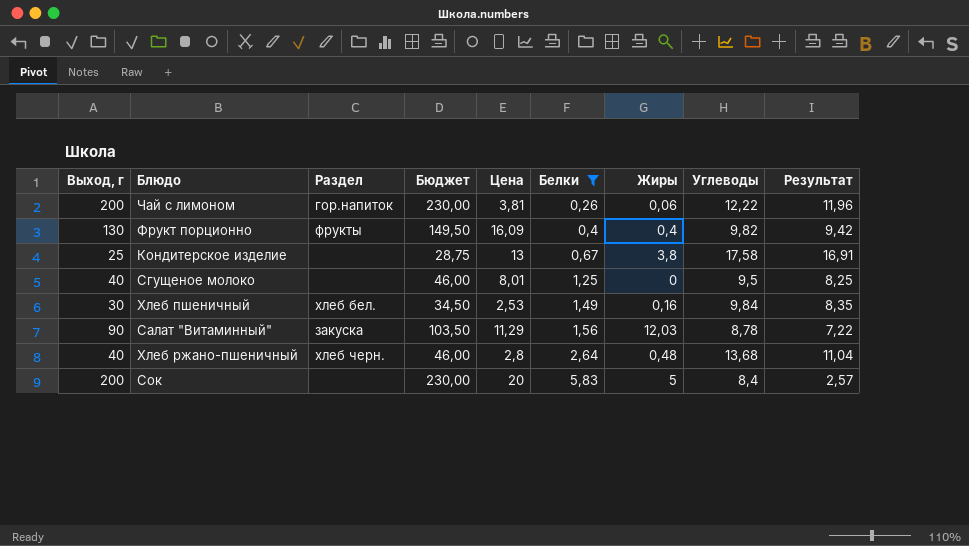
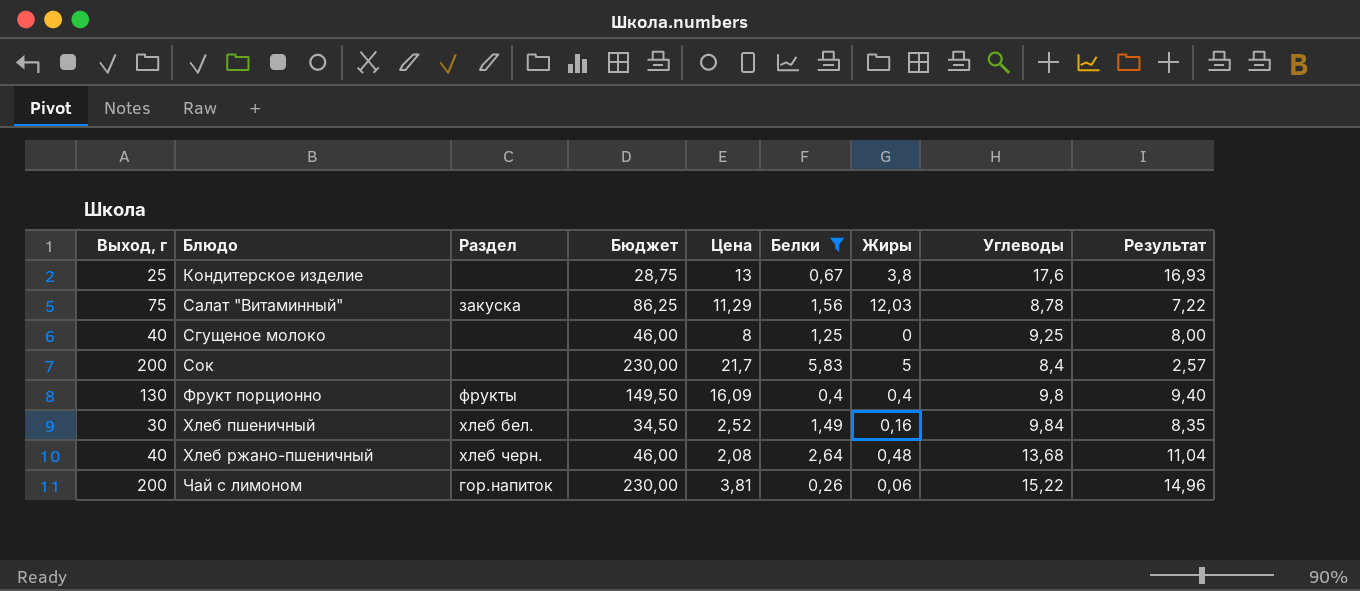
row order: Белки ascending -> Блюдо ascending
Кондитерское изделие | Углеводы: 17,58 -> 17,6
Кондитерское изделие | Результат: 16,91 -> 16,93
Салат "Витаминный" | Выход, г: 90 -> 75
Салат "Витаминный" | Бюджет: 103,50 -> 86,25
Сгущеное молоко | Цена: 8,01 -> 8
Сгущеное молоко | Углеводы: 9,5 -> 9,25
Сгущеное молоко | Результат: 8,25 -> 8,00
Сок | Цена: 20 -> 21,7
Фрукт порционно | Углеводы: 9,82 -> 9,8
Фрукт порционно | Результат: 9,42 -> 9,40
Хлеб пшеничный | Цена: 2,53 -> 2,52
Хлеб ржано-пшеничный | Цена: 2,8 -> 2,08
Чай с лимоном | Углеводы: 12,22 -> 15,22
Чай с лимоном | Результат: 11,96 -> 14,96

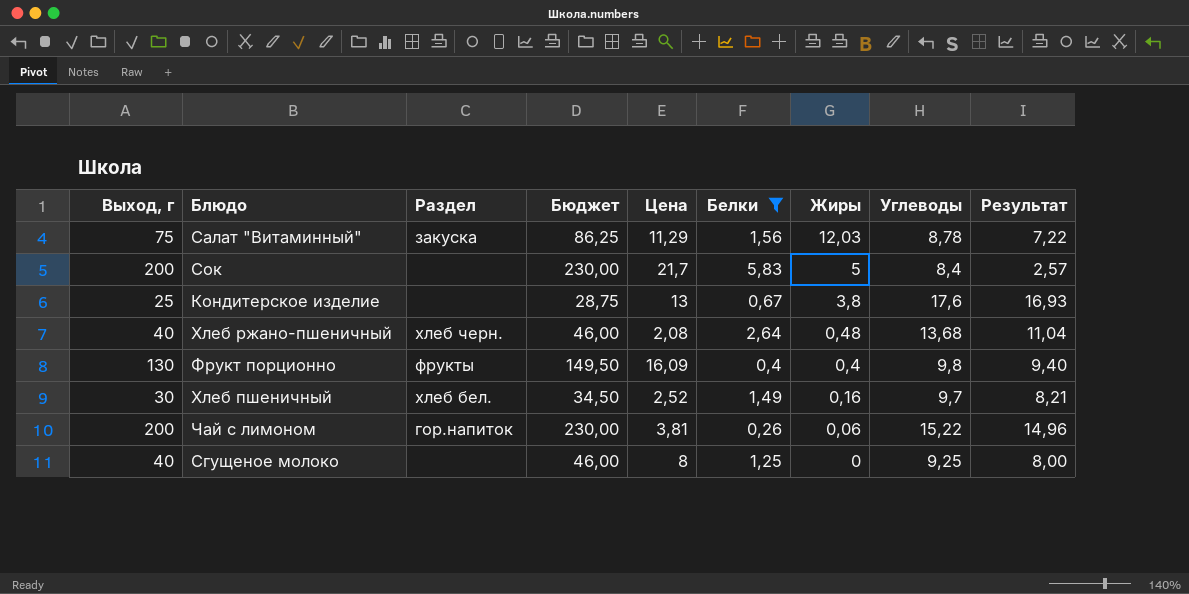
row order: Блюдо ascending -> Жиры descending
Хлеб пшеничный | Углеводы: 9,84 -> 9,7
Хлеб пшеничный | Результат: 8,35 -> 8,21

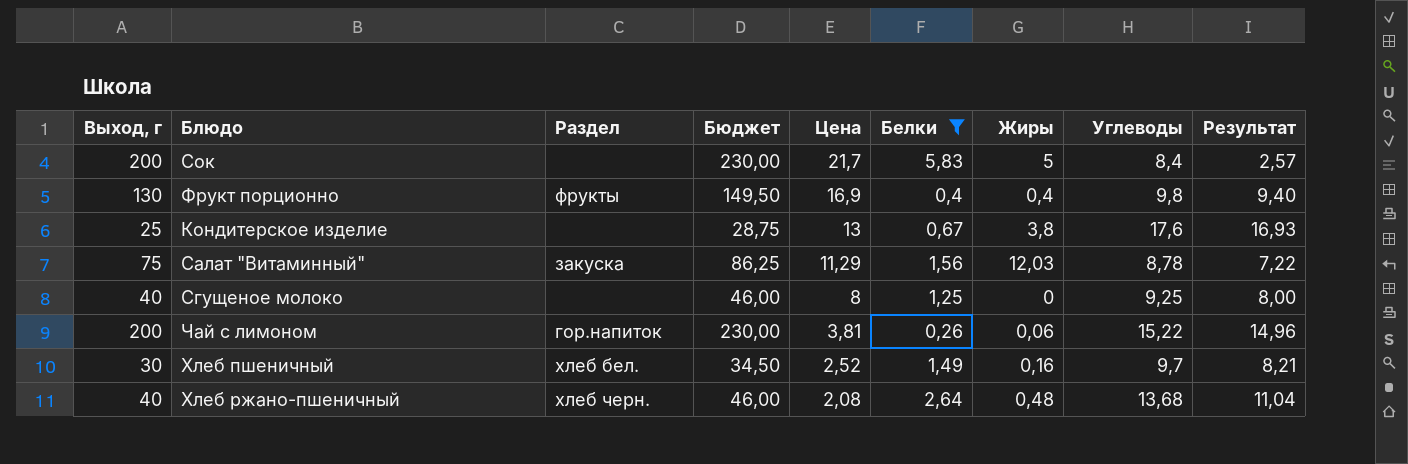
row order: Жиры descending -> Цена descending
Фрукт порционно | Цена: 16,09 -> 16,9

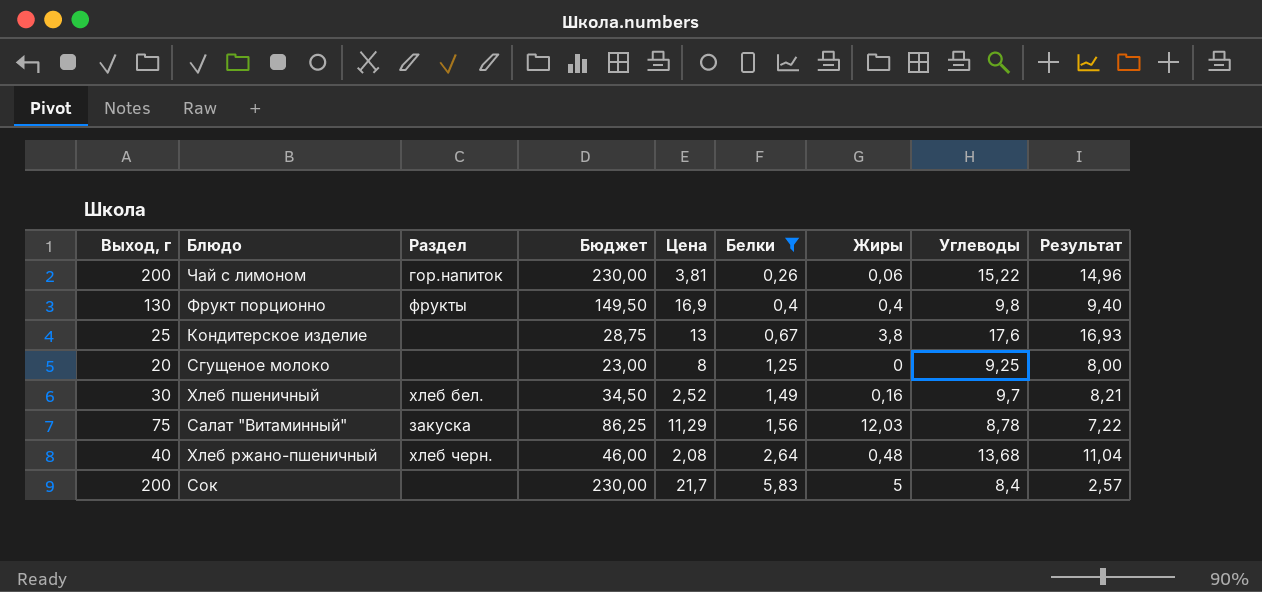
row order: Цена descending -> Белки ascending
Сгущеное молоко | Выход, г: 40 -> 20
Сгущеное молоко | Бюджет: 46,00 -> 23,00

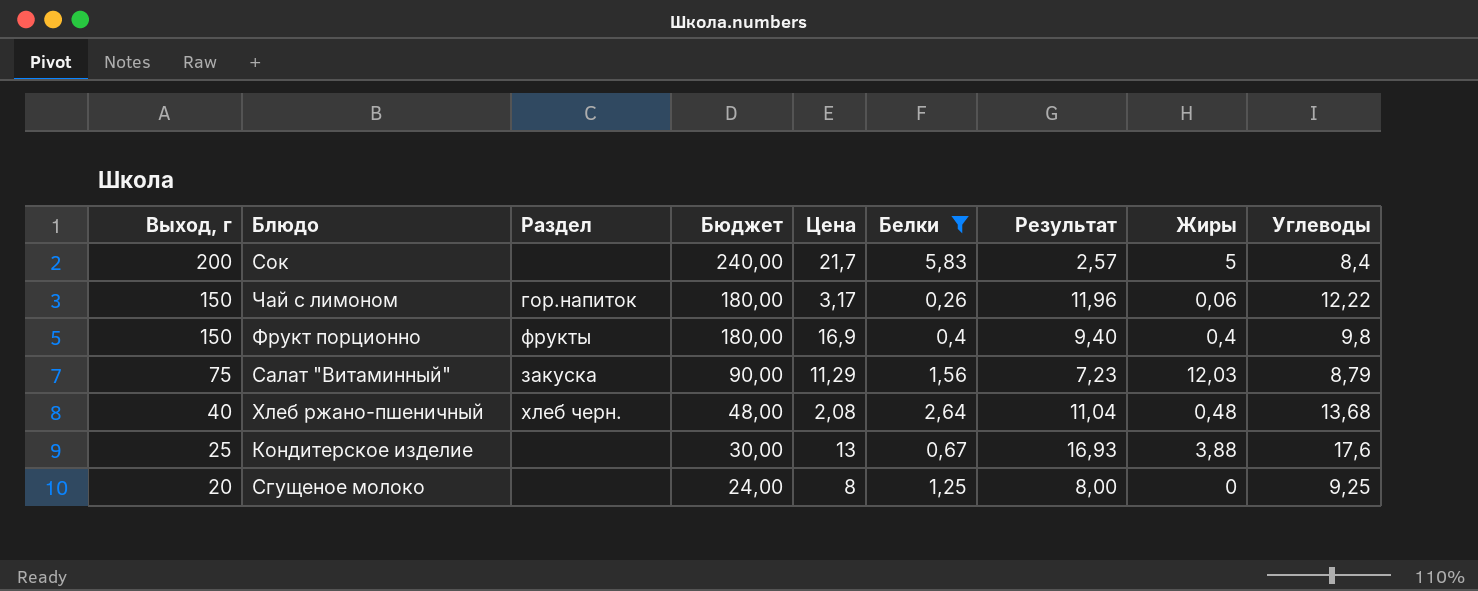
row order: Белки ascending -> Выход, г descending
column Бюджет | formula: [Выход, г] * 1,15 -> [Выход, г] * 1,2
column Результат | position: 9 -> 7
row Хлеб пшеничный: 30 | хлеб бел. | 34,50 | 2,52 | 1,49 | 0,16 | 9,7 | 8,21 -> none
Чай с лимоном | Выход, г: 200 -> 150
Чай с лимоном | Цена: 3,81 -> 3,17
Чай с лимоном | Результат: 14,96 -> 11,96
Чай с лимоном | Углеводы: 15,22 -> 12,22
Фрукт порционно | Выход, г: 130 -> 150
Салат "Витаминный" | Результат: 7,22 -> 7,23
Салат "Витаминный" | Углеводы: 8,78 -> 8,79
Кондитерское изделие | Жиры: 3,8 -> 3,88

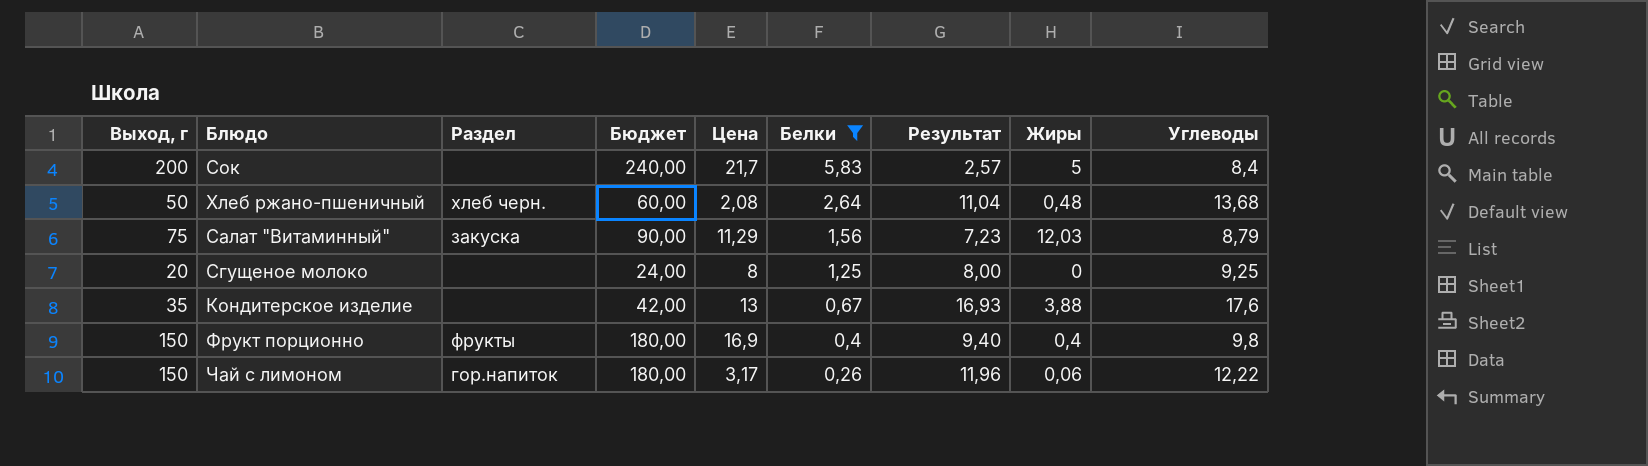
row order: Выход, г descending -> Белки descending
Хлеб ржано-пшеничный | Выход, г: 40 -> 50
Хлеб ржано-пшеничный | Бюджет: 48,00 -> 60,00
Кондитерское изделие | Выход, г: 25 -> 35
Кондитерское изделие | Бюджет: 30,00 -> 42,00

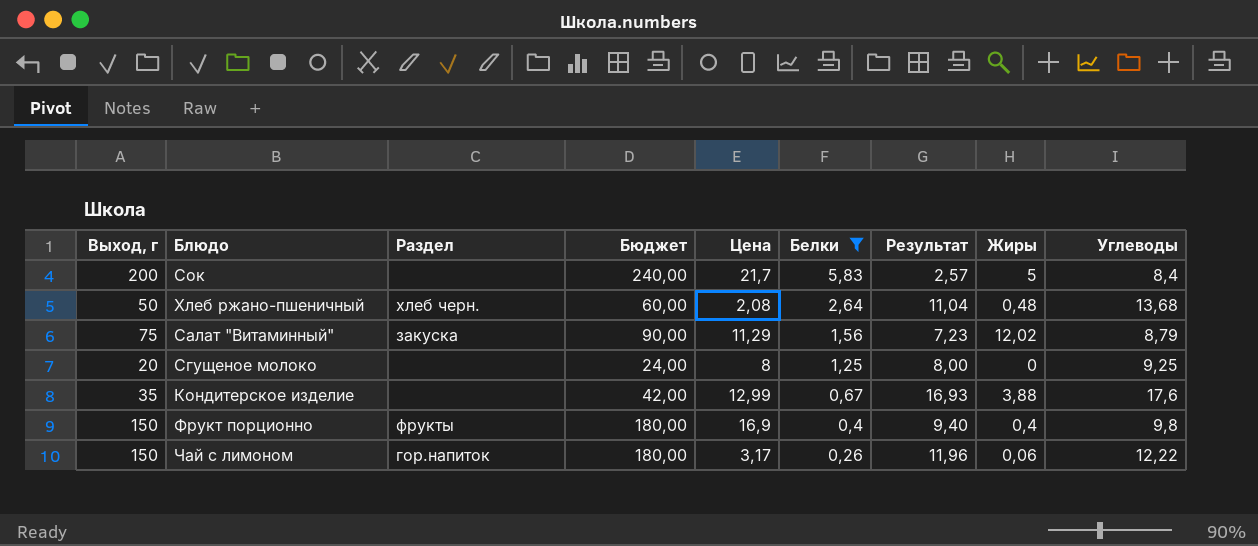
Салат "Витаминный" | Жиры: 12,03 -> 12,02
Кондитерское изделие | Цена: 13 -> 12,99

